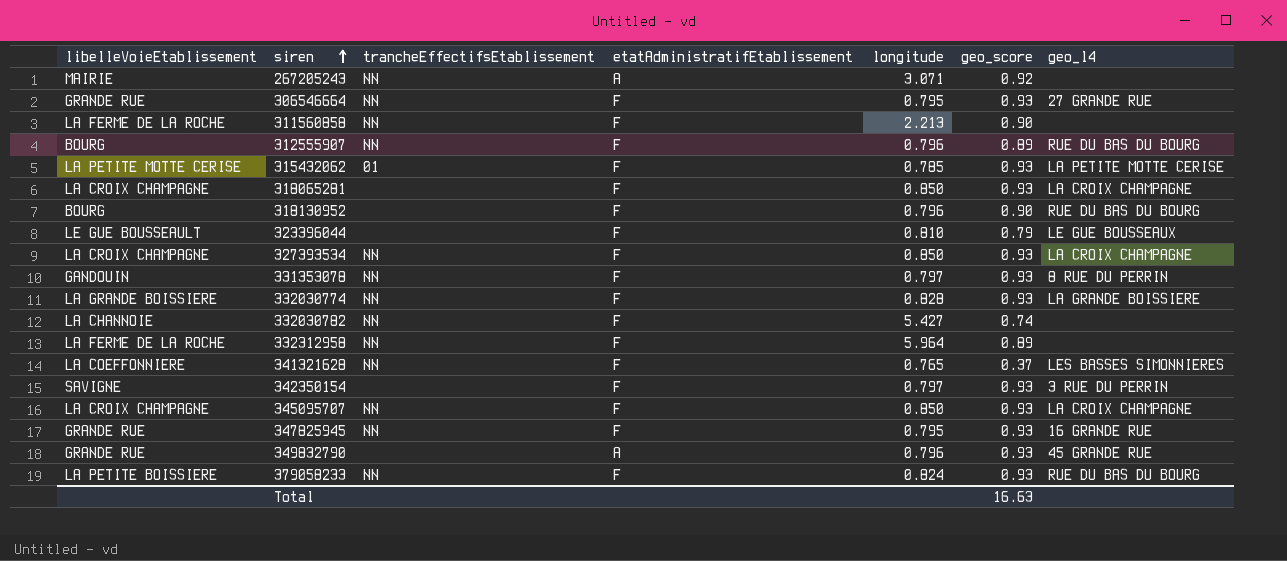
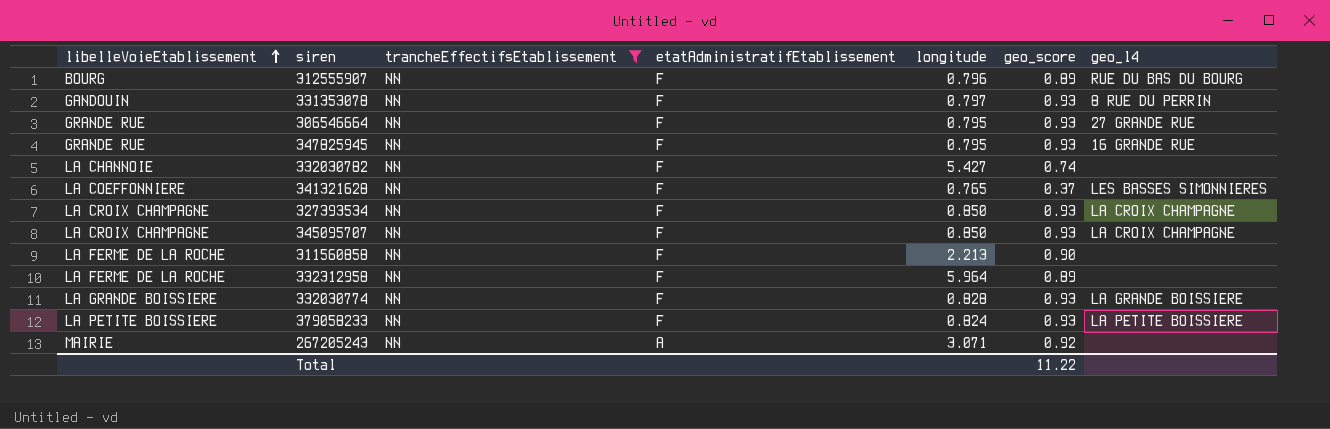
filter: none -> trancheEffectifsEtablissement = NN
row order: siren ascending -> libelleVoieEtablissement ascending
379058233 | geo_l4: RUE DU BAS DU BOURG -> LA PETITE BOISSIERE
Total | geo_score: 16.63 -> 11.22

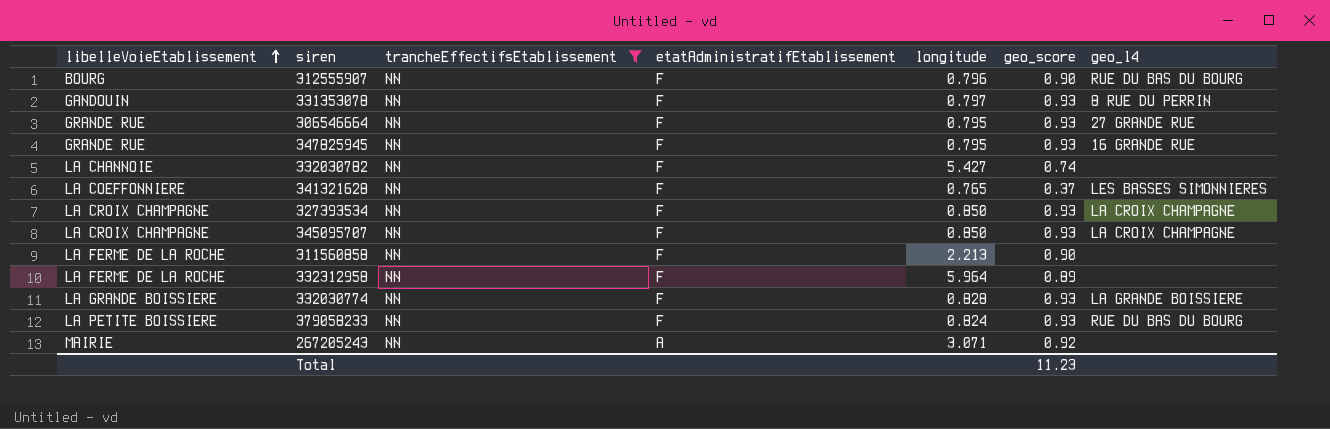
312555907 | geo_score: 0.89 -> 0.90
379058233 | geo_l4: LA PETITE BOISSIERE -> RUE DU BAS DU BOURG
Total | geo_score: 11.22 -> 11.23

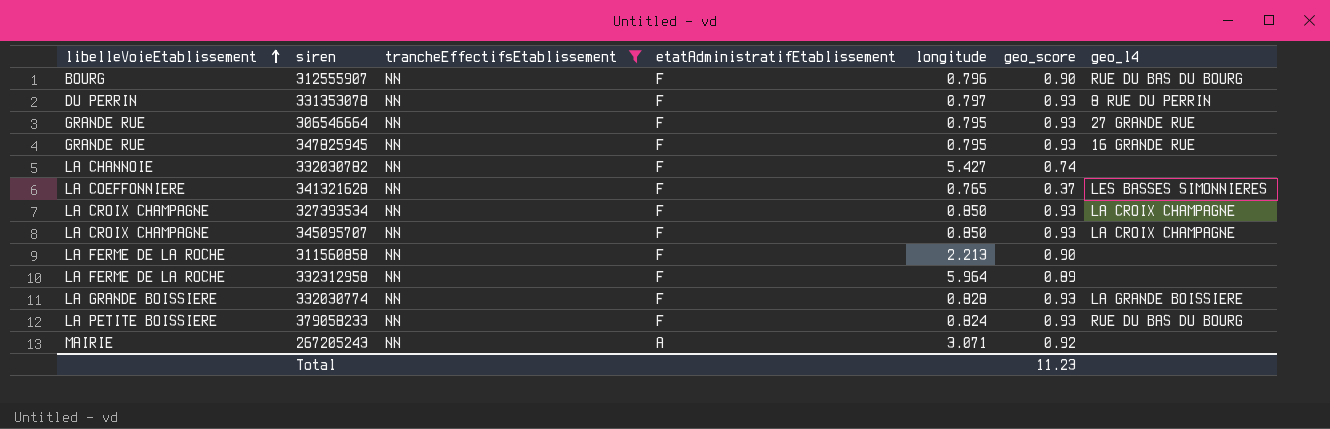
331353078 | libelleVoieEtablissement: GANDOUIN -> DU PERRIN

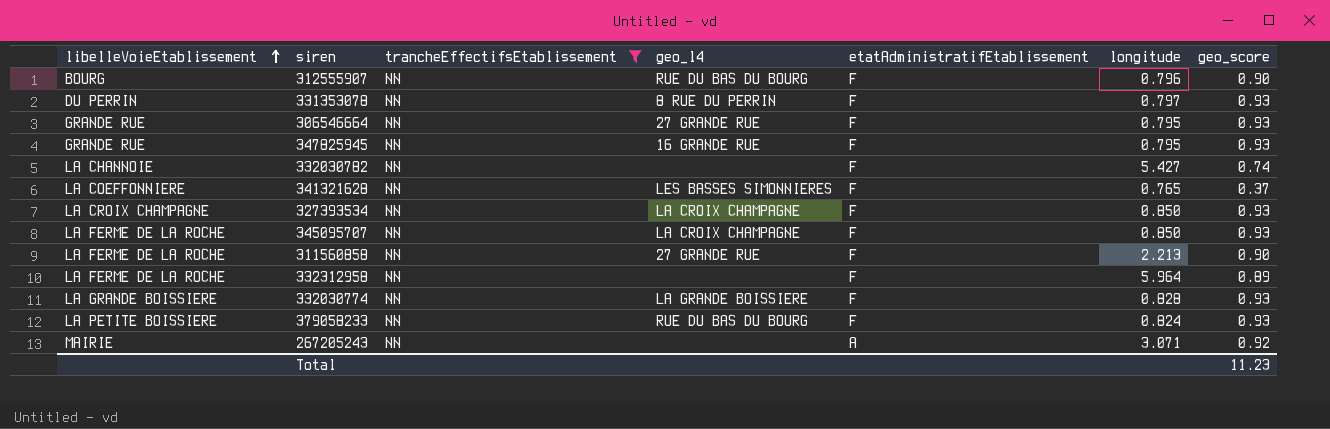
column geo_l4 | position: 7 -> 4
345095707 | libelleVoieEtablissement: LA CROIX CHAMPAGNE -> LA FERME DE LA ROCHE
311560858 | geo_l4: none -> 27 GRANDE RUE

